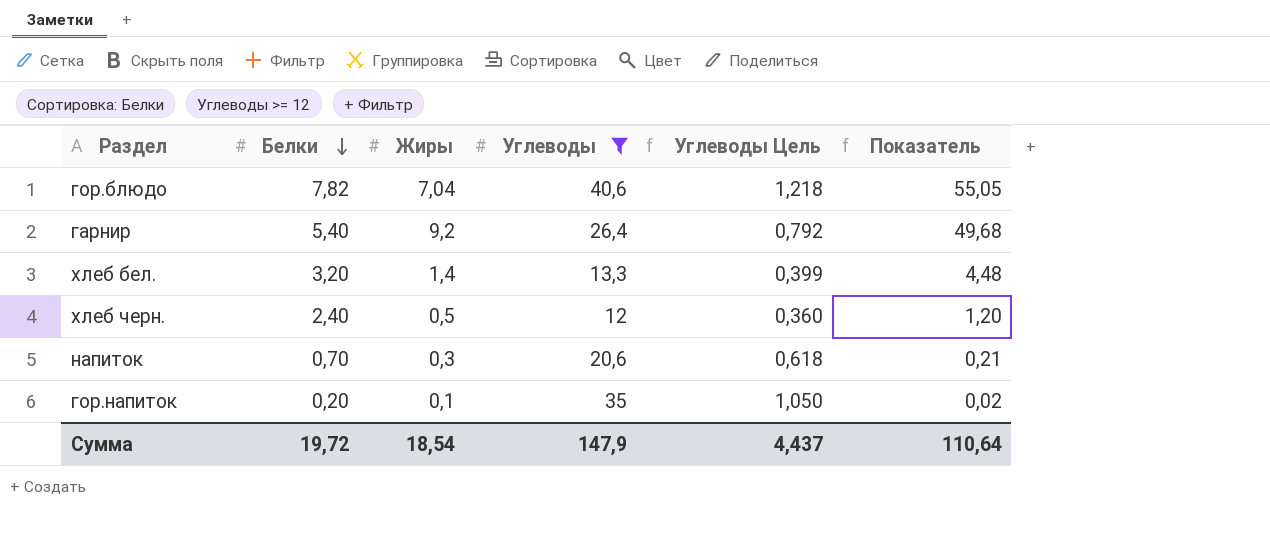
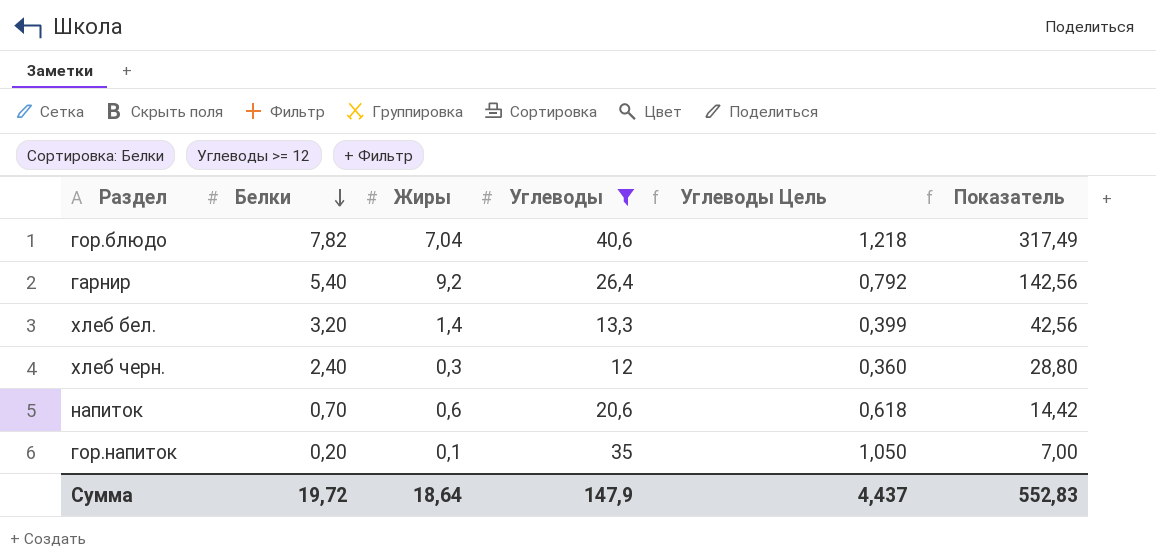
column Показатель | formula: [Белки] * [Жиры] -> [Белки] * [Углеводы]
хлеб черн. | Жиры: 0,5 -> 0,3
напиток | Жиры: 0,3 -> 0,6
Сумма | Жиры: 18,54 -> 18,64
Сумма | Показатель: 110,64 -> 552,83

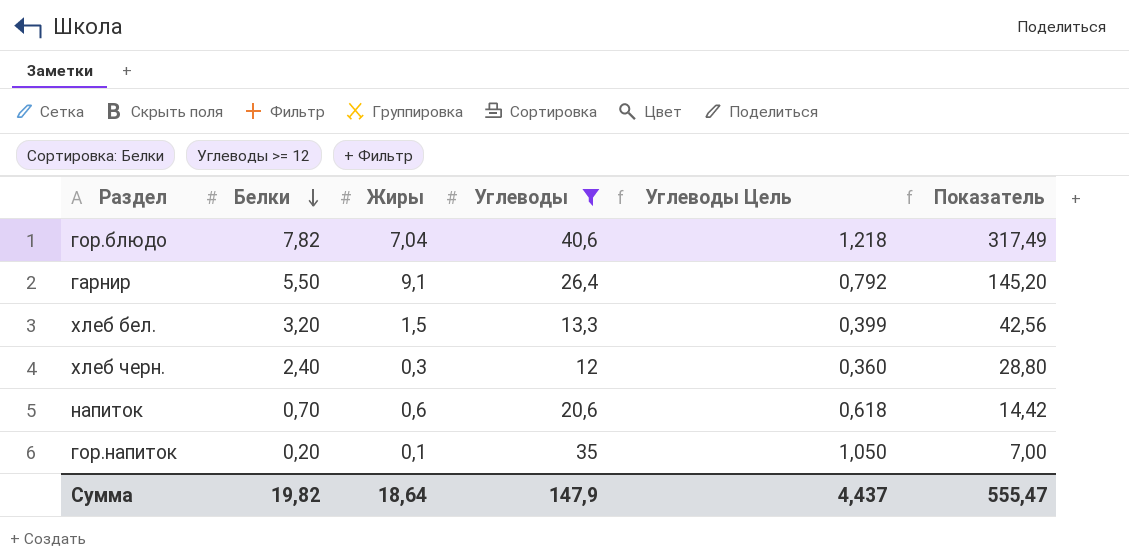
гарнир | Белки: 5,40 -> 5,50
гарнир | Жиры: 9,2 -> 9,1
гарнир | Показатель: 142,56 -> 145,20
хлеб бел. | Жиры: 1,4 -> 1,5
Сумма | Белки: 19,72 -> 19,82
Сумма | Показатель: 552,83 -> 555,47

